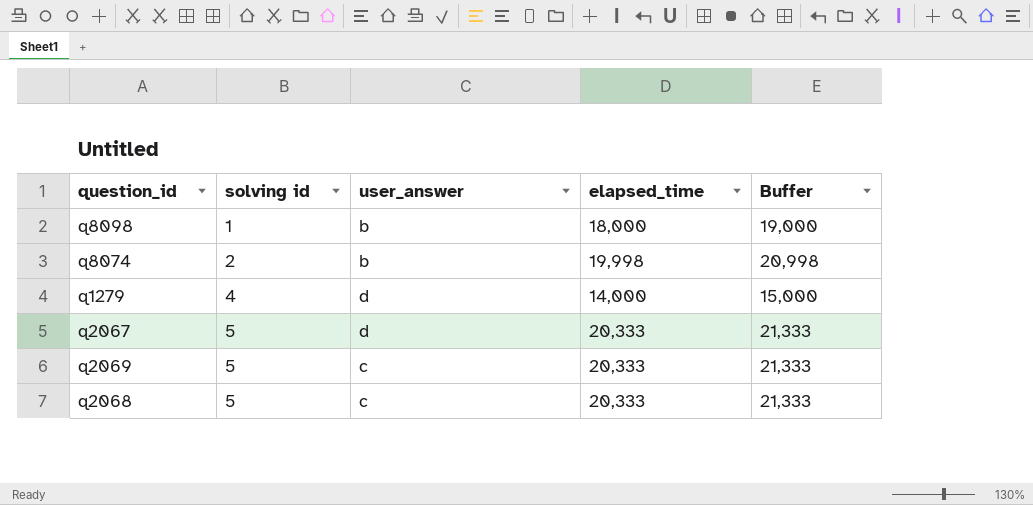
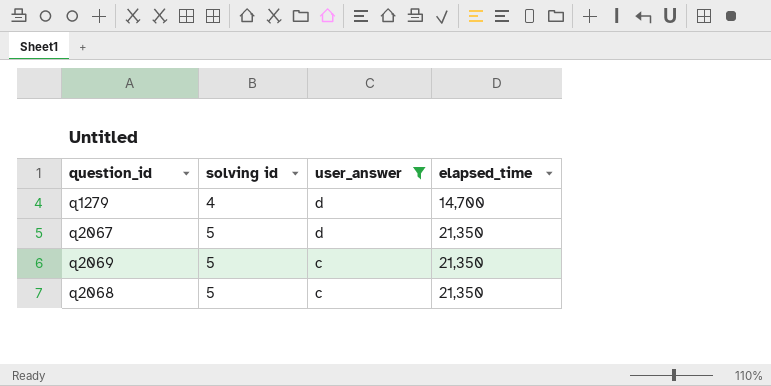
filter: none -> user_answer != b
column Buffer | formula: [elapsed_time] + 1000 -> none
q1279 | elapsed_time: 14,000 -> 14,700
q2067 | elapsed_time: 20,333 -> 21,350
q2069 | elapsed_time: 20,333 -> 21,350
q2068 | elapsed_time: 20,333 -> 21,350

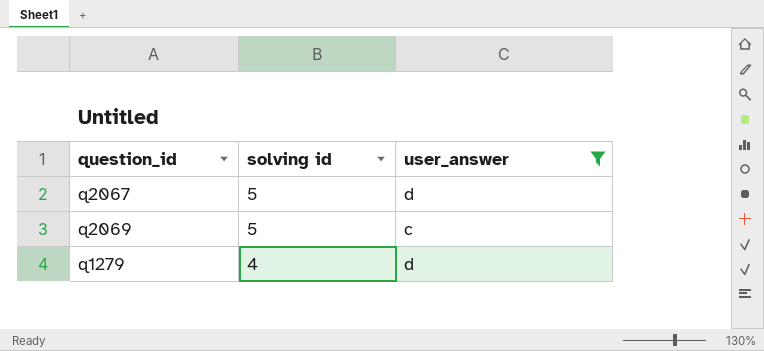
row order: solving id ascending -> solving id descending
column elapsed_time | position: 4 -> none
row q2068: 5 | c | 21,350 -> none

